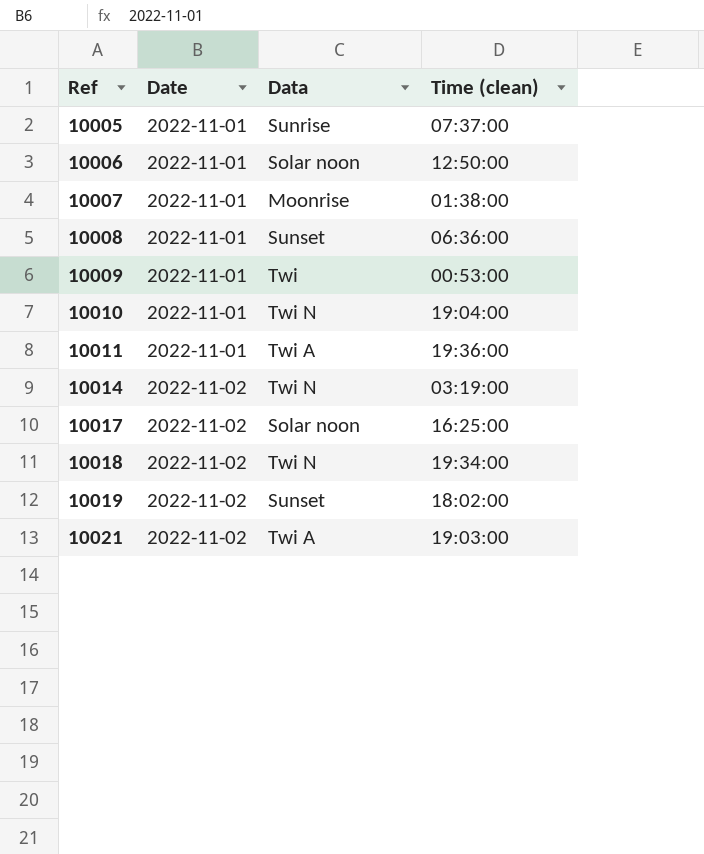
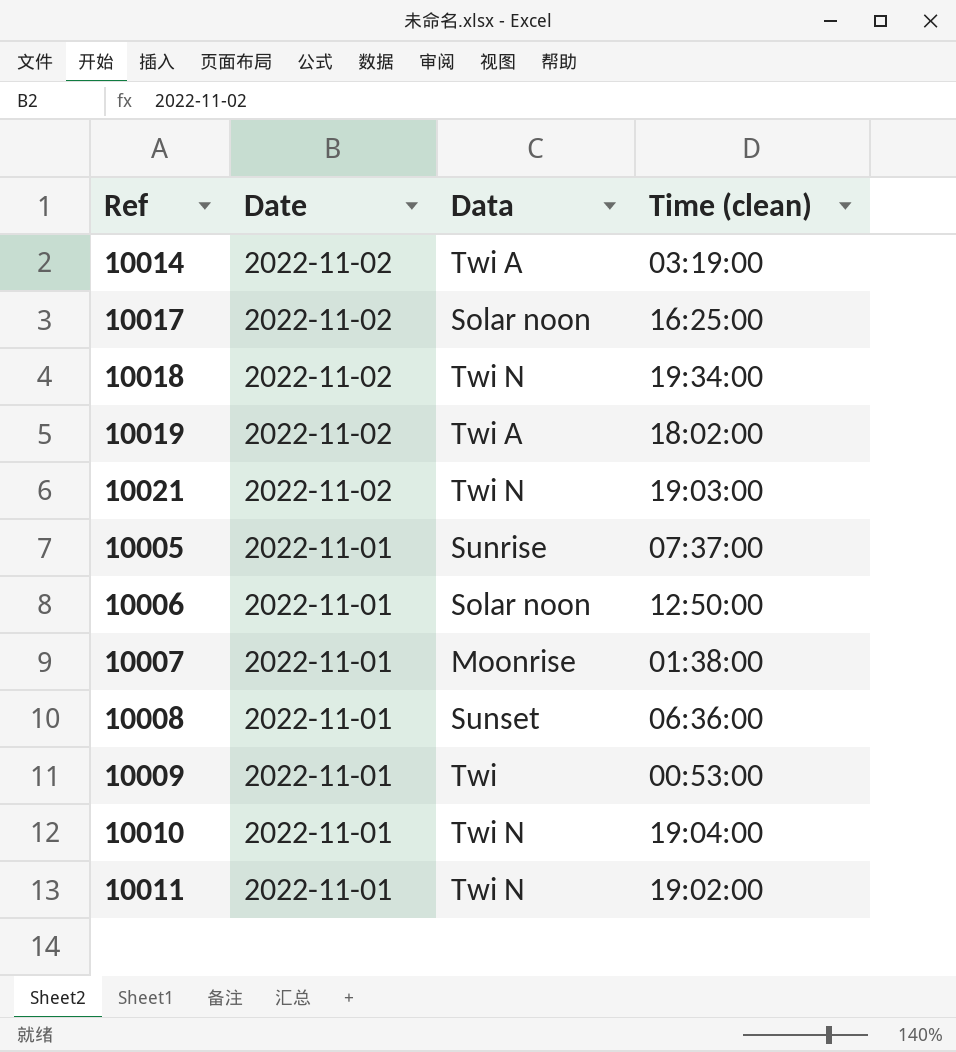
row order: Ref ascending -> Date descending
10014 | Data: Twi N -> Twi A
10019 | Data: Sunset -> Twi A
10021 | Data: Twi A -> Twi N
10011 | Data: Twi A -> Twi N
10011 | Time (clean): 19:36:00 -> 19:02:00

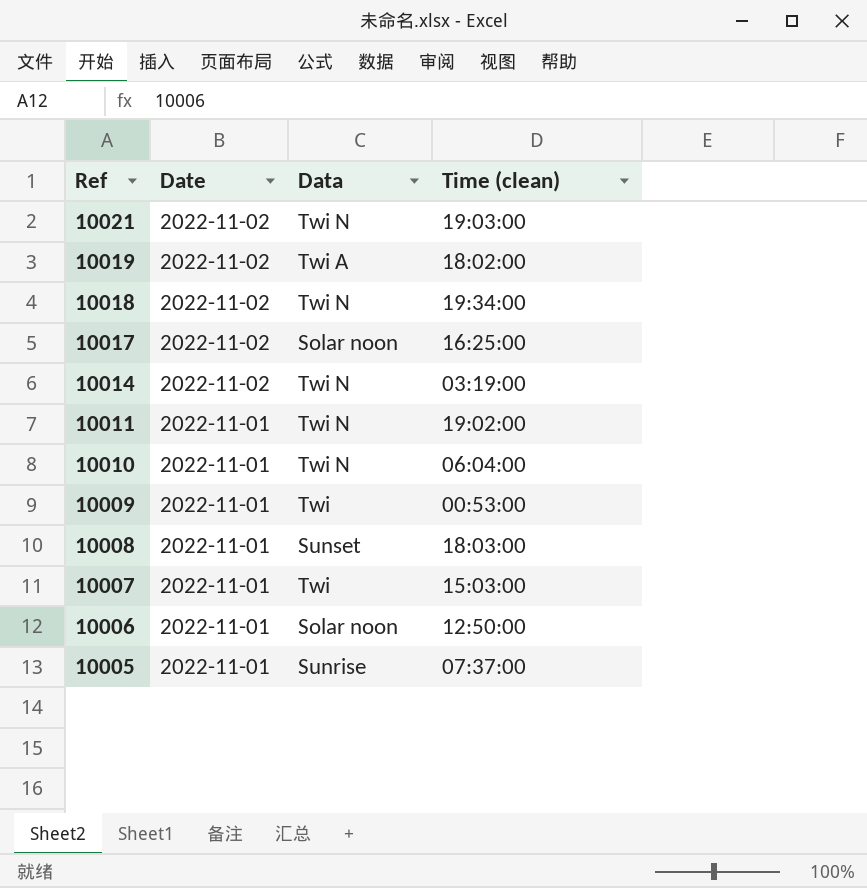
row order: Date descending -> Ref descending
10014 | Data: Twi A -> Twi N
10010 | Time (clean): 19:04:00 -> 06:04:00
10008 | Time (clean): 06:36:00 -> 18:03:00
10007 | Data: Moonrise -> Twi
10007 | Time (clean): 01:38:00 -> 15:03:00

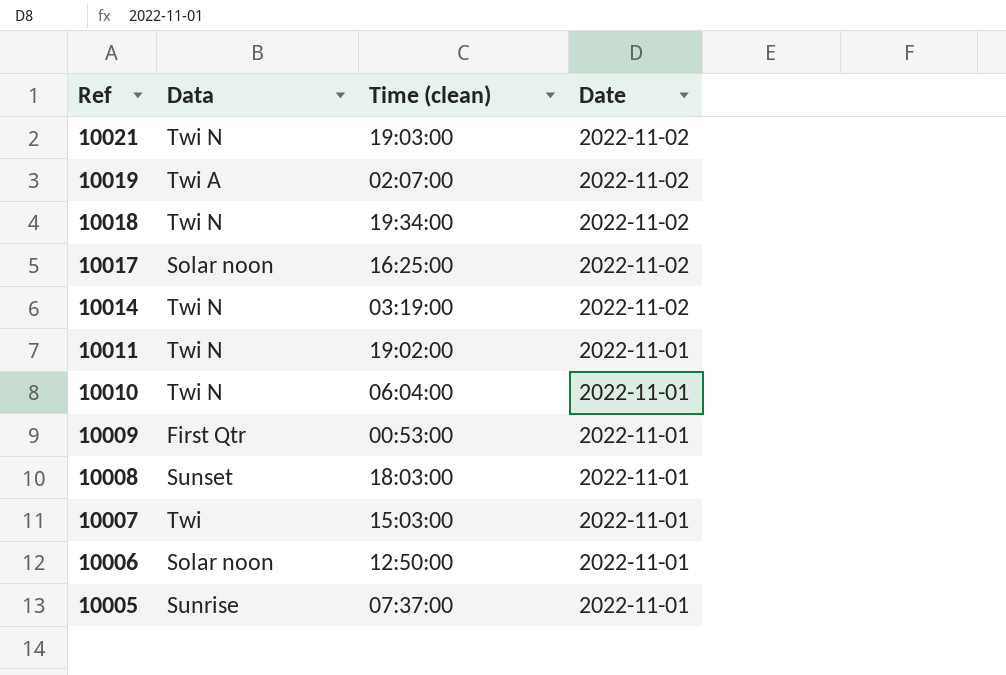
column Date | position: 2 -> 4
10019 | Time (clean): 18:02:00 -> 02:07:00
10009 | Data: Twi -> First Qtr

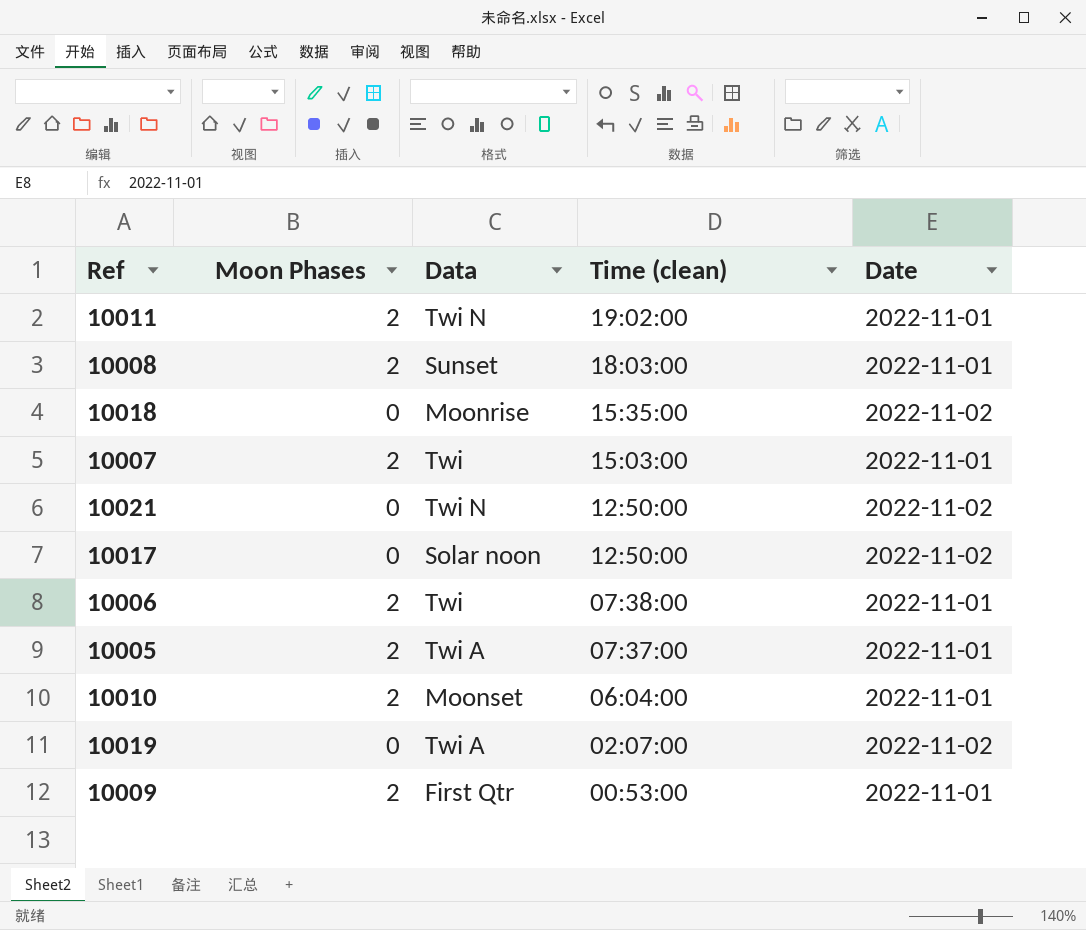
row order: Ref descending -> Time (clean) descending
column Moon Phases | position: none -> 2
row 10014: Twi N | 03:19:00 | 2022-11-02 -> none
10018 | Data: Twi N -> Moonrise
10018 | Time (clean): 19:34:00 -> 15:35:00
10021 | Time (clean): 19:03:00 -> 12:50:00
10017 | Time (clean): 16:25:00 -> 12:50:00
10006 | Data: Solar noon -> Twi
10006 | Time (clean): 12:50:00 -> 07:38:00
10005 | Data: Sunrise -> Twi A
10010 | Data: Twi N -> Moonset

